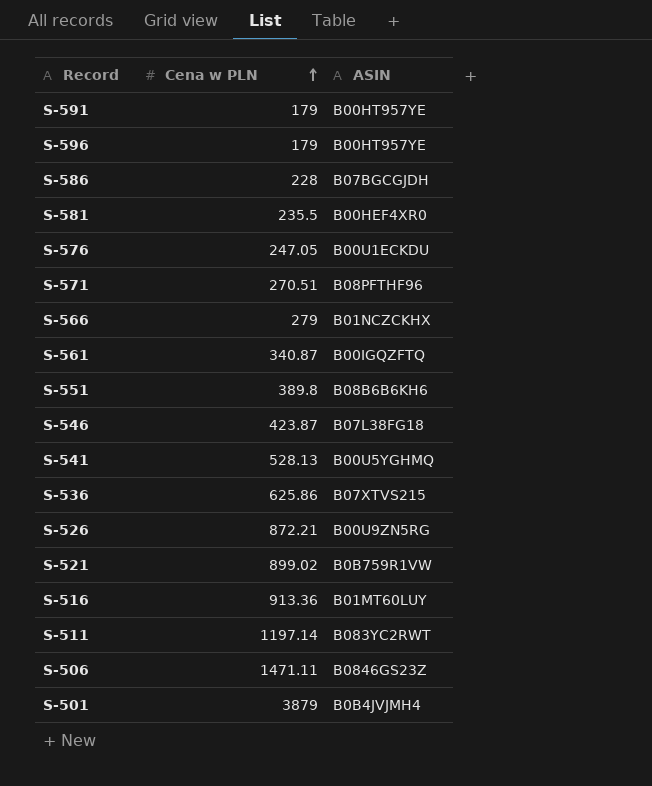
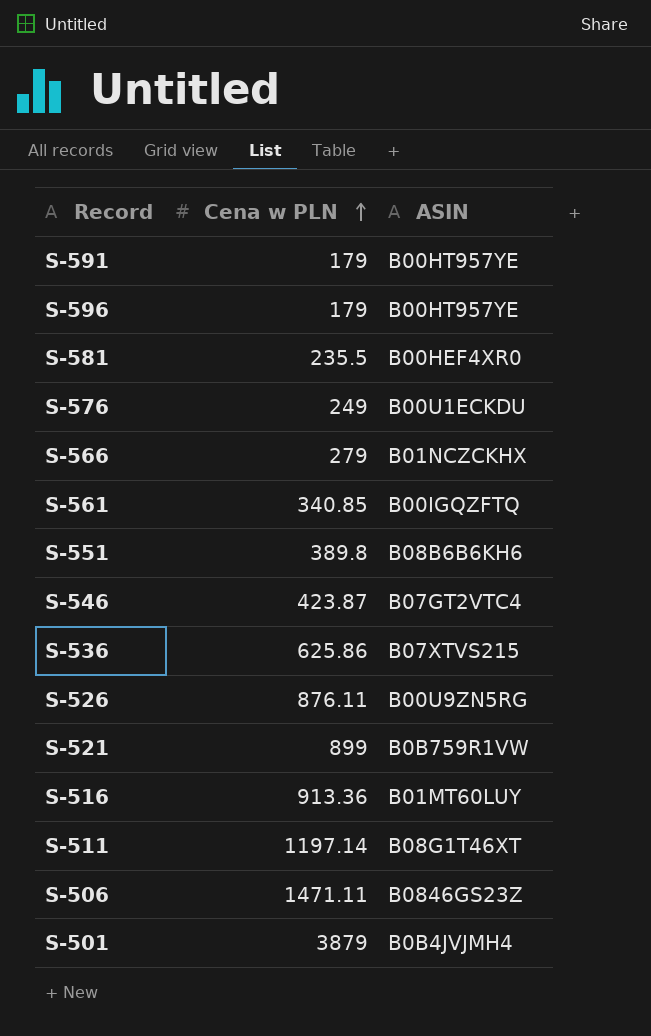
row S-586: 228 | B07BGCGJDH -> none
row S-571: 270.51 | B08PFTHF96 -> none
row S-541: 528.13 | B00U5YGHMQ -> none
S-576 | Cena w PLN: 247.05 -> 249
S-561 | Cena w PLN: 340.87 -> 340.85
S-546 | ASIN: B07L38FG18 -> B07GT2VTC4
S-526 | Cena w PLN: 872.21 -> 876.11
S-521 | Cena w PLN: 899.02 -> 899
S-511 | ASIN: B083YC2RWT -> B08G1T46XT

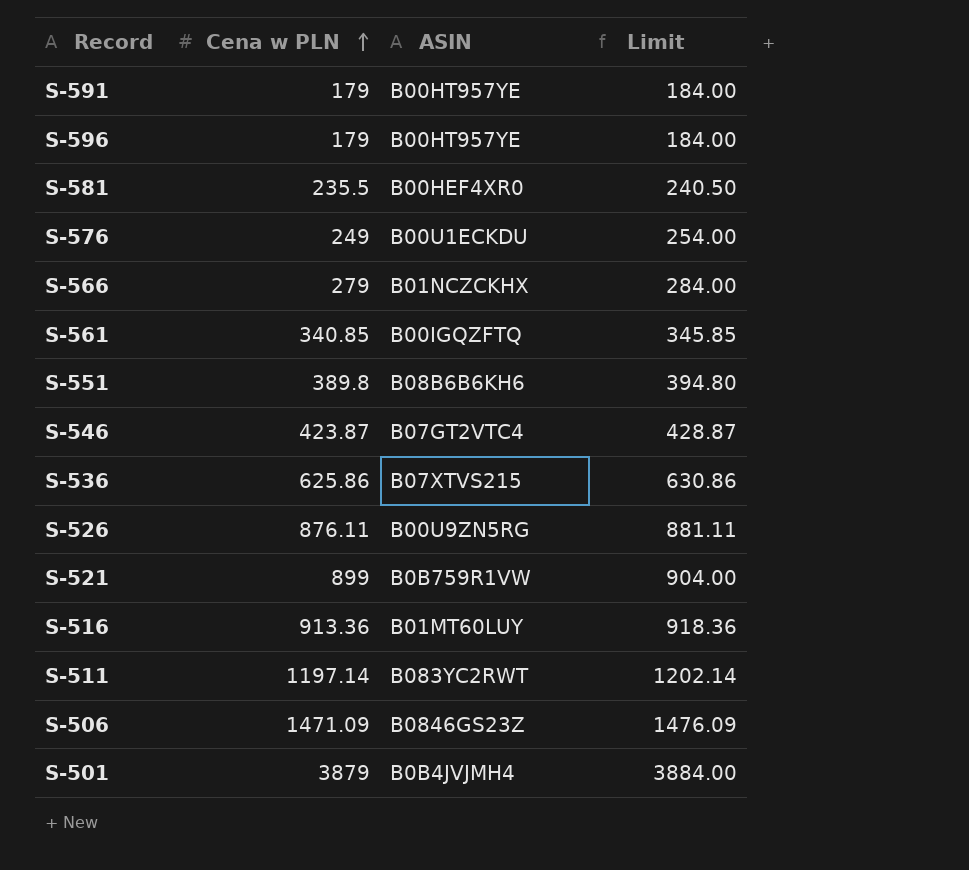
column Limit | formula: none -> [Cena w PLN] + 5
S-511 | ASIN: B08G1T46XT -> B083YC2RWT
S-506 | Cena w PLN: 1471.11 -> 1471.09

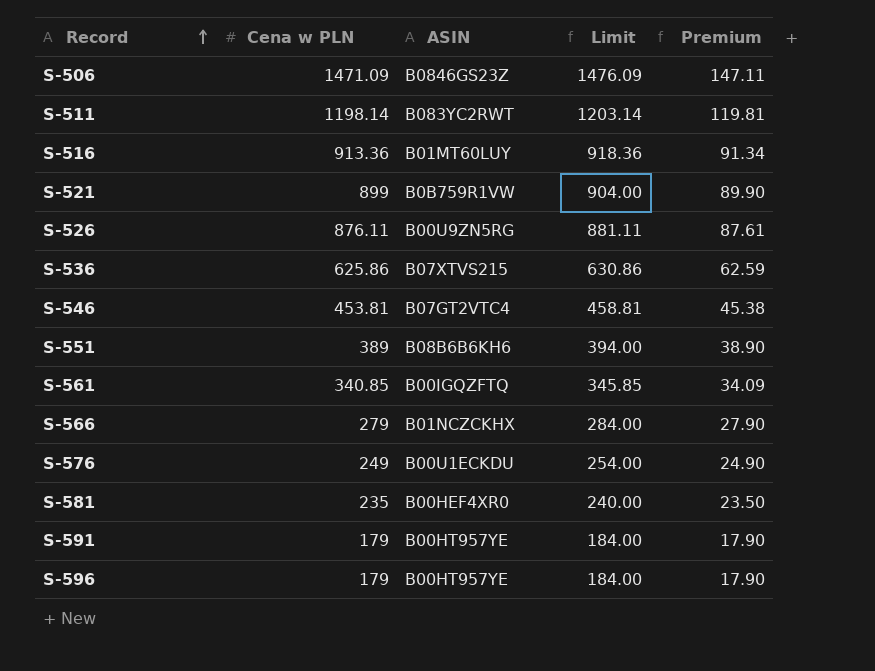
row order: Cena w PLN ascending -> Record ascending
column Premium | formula: none -> [Cena w PLN] * 0.1
row S-501: 3879 | B0B4JVJMH4 | 3884.00 -> none
S-511 | Cena w PLN: 1197.14 -> 1198.14
S-511 | Limit: 1202.14 -> 1203.14
S-546 | Cena w PLN: 423.87 -> 453.81
S-546 | Limit: 428.87 -> 458.81
S-551 | Cena w PLN: 389.8 -> 389
S-551 | Limit: 394.80 -> 394.00
S-581 | Cena w PLN: 235.5 -> 235
S-581 | Limit: 240.50 -> 240.00

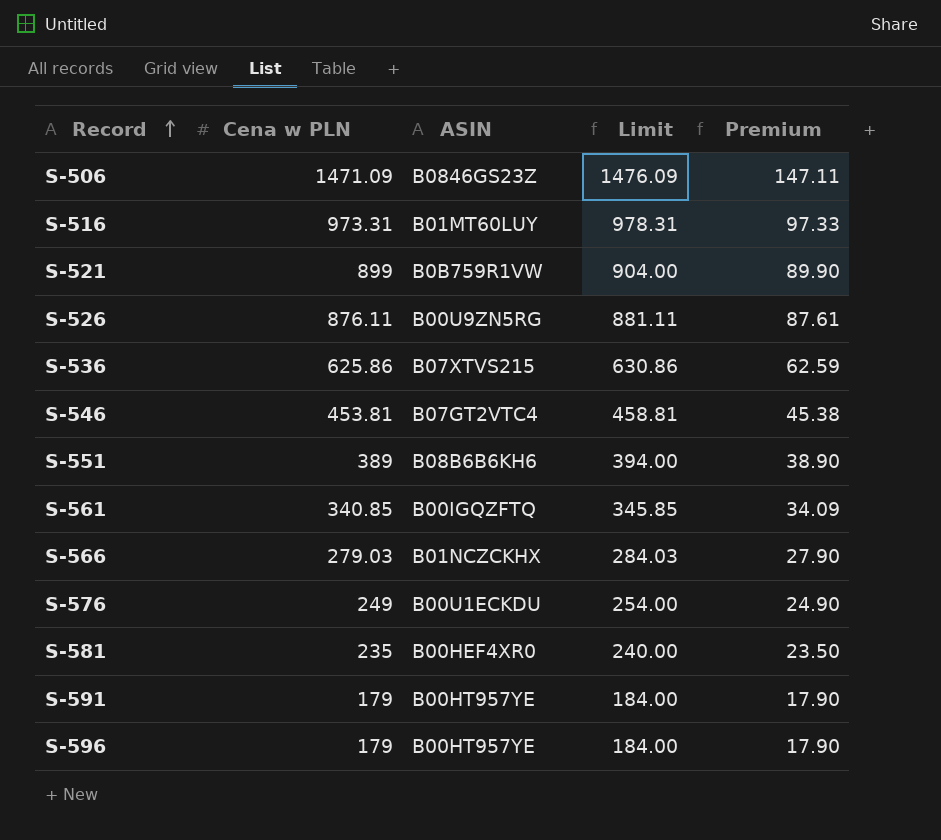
row S-511: 1198.14 | B083YC2RWT | 1203.14 | 119.81 -> none
S-516 | Cena w PLN: 913.36 -> 973.31
S-516 | Limit: 918.36 -> 978.31
S-516 | Premium: 91.34 -> 97.33
S-566 | Cena w PLN: 279 -> 279.03
S-566 | Limit: 284.00 -> 284.03

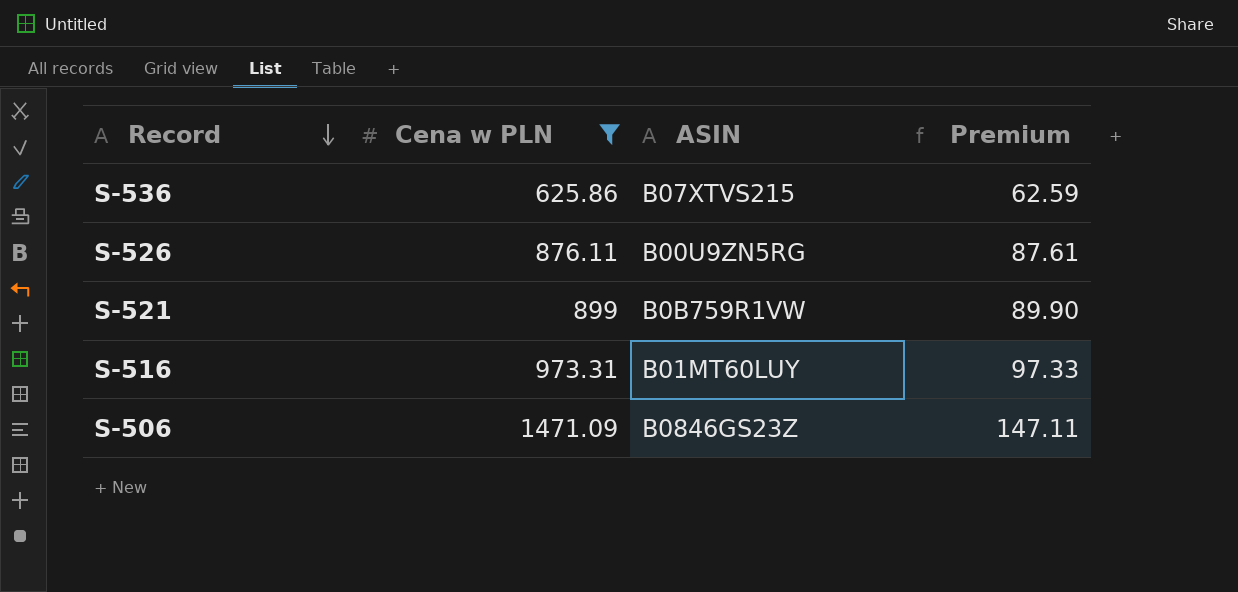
filter: none -> Cena w PLN >= 625.86
row order: Record ascending -> Record descending
column Limit | formula: [Cena w PLN] + 5 -> none

